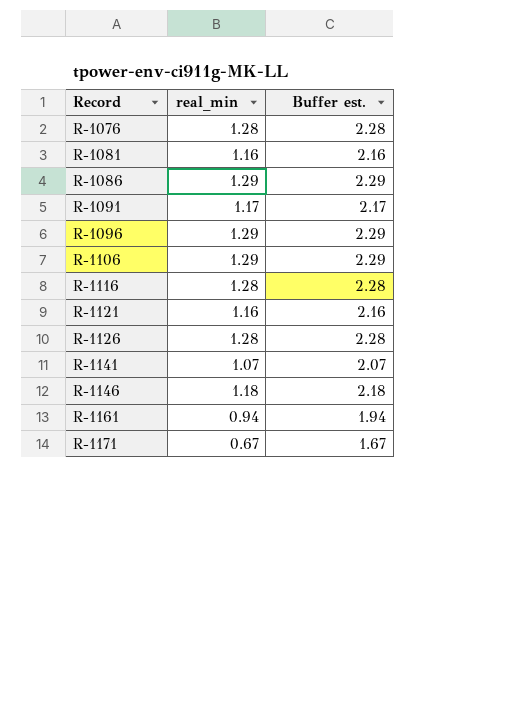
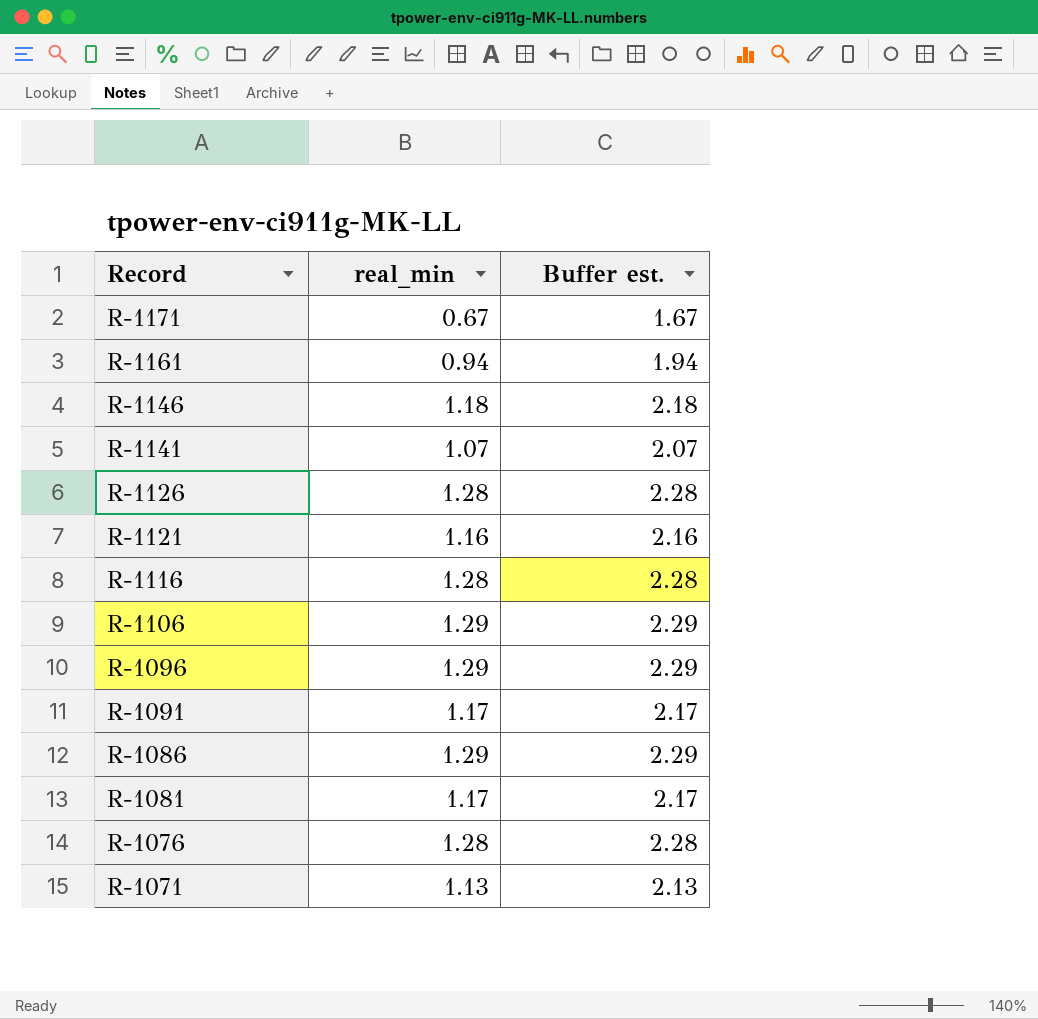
row order: Record ascending -> Record descending
R-1081 | real_min: 1.16 -> 1.17
R-1081 | Buffer est.: 2.16 -> 2.17
row R-1071: none -> 1.13 | 2.13

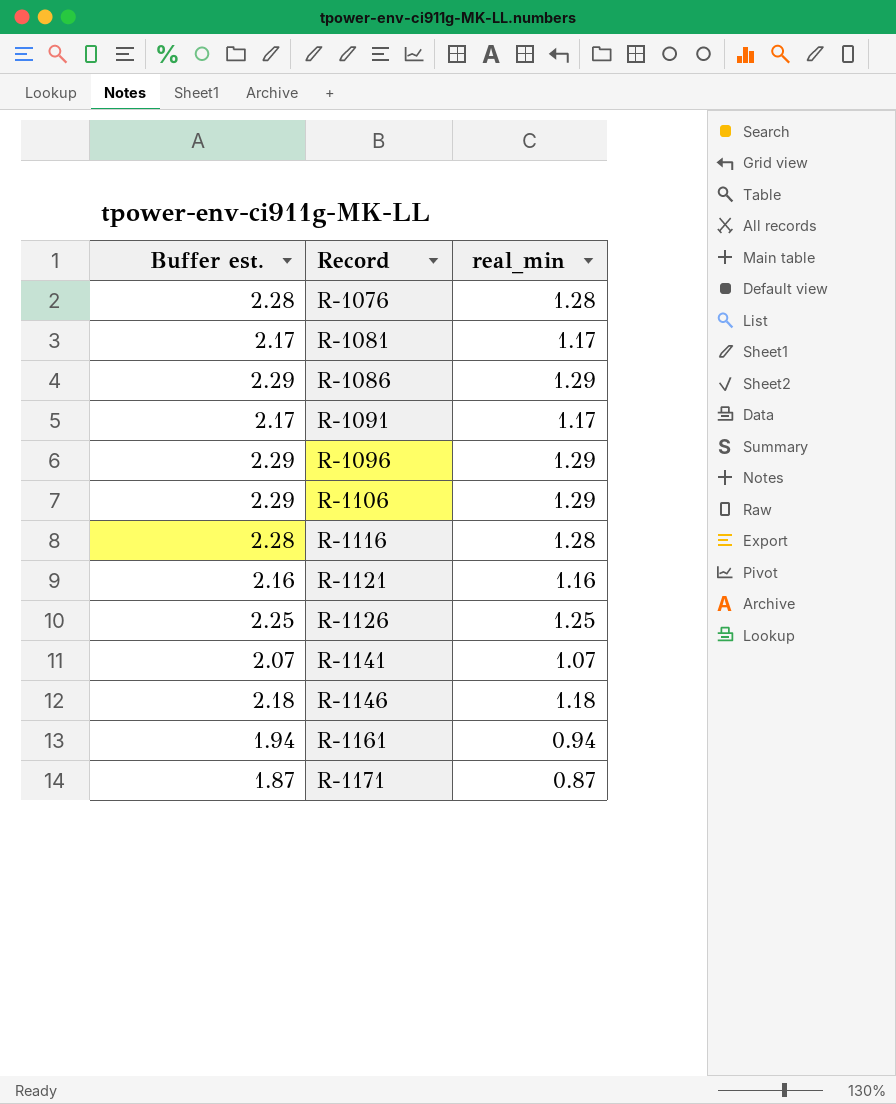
row order: Record descending -> Record ascending
column Buffer est. | position: 3 -> 1
row R-1071: 1.13 | 2.13 -> none
R-1126 | Buffer est.: 2.28 -> 2.25
R-1126 | real_min: 1.28 -> 1.25
R-1171 | Buffer est.: 1.67 -> 1.87
R-1171 | real_min: 0.67 -> 0.87

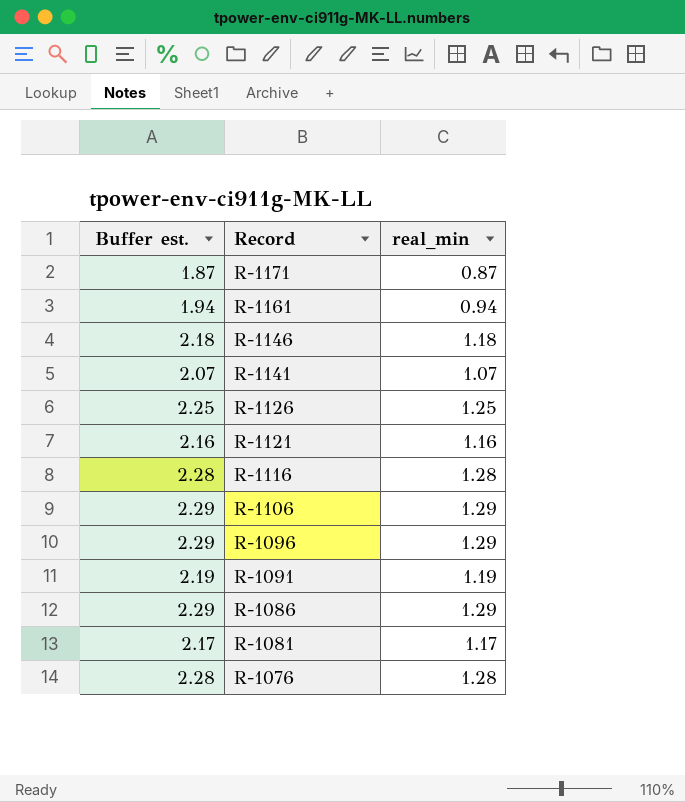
row order: Record ascending -> Record descending
R-1091 | Buffer est.: 2.17 -> 2.19
R-1091 | real_min: 1.17 -> 1.19

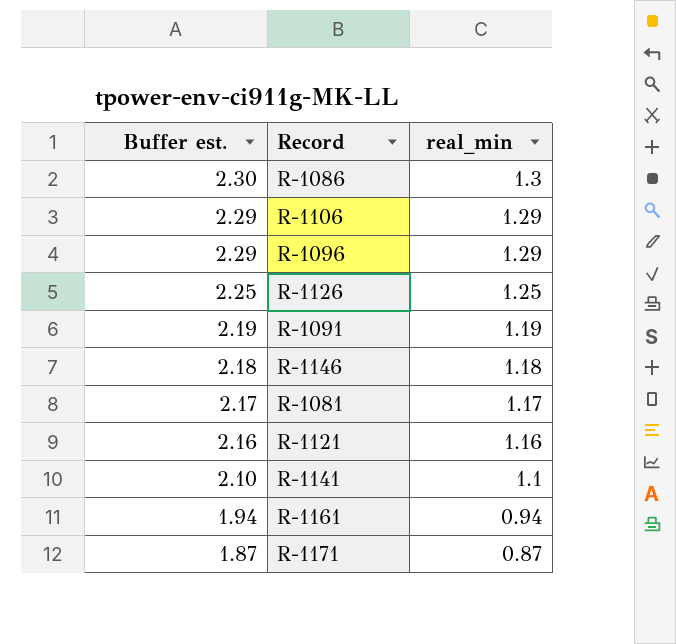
row order: Record descending -> Buffer est. descending
row R-1116: 2.28 | 1.28 -> none
row R-1076: 2.28 | 1.28 -> none
R-1086 | Buffer est.: 2.29 -> 2.30
R-1086 | real_min: 1.29 -> 1.3
R-1141 | Buffer est.: 2.07 -> 2.10
R-1141 | real_min: 1.07 -> 1.1

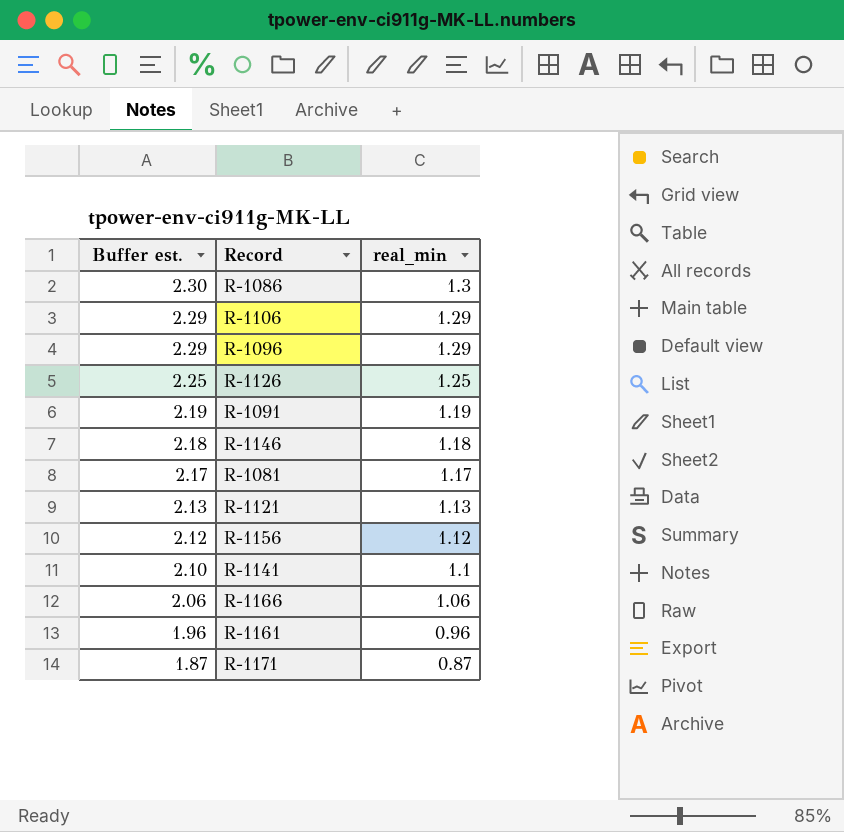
R-1121 | Buffer est.: 2.16 -> 2.13
R-1121 | real_min: 1.16 -> 1.13
row R-1156: none -> 2.12 | 1.12
row R-1166: none -> 2.06 | 1.06
R-1161 | Buffer est.: 1.94 -> 1.96
R-1161 | real_min: 0.94 -> 0.96

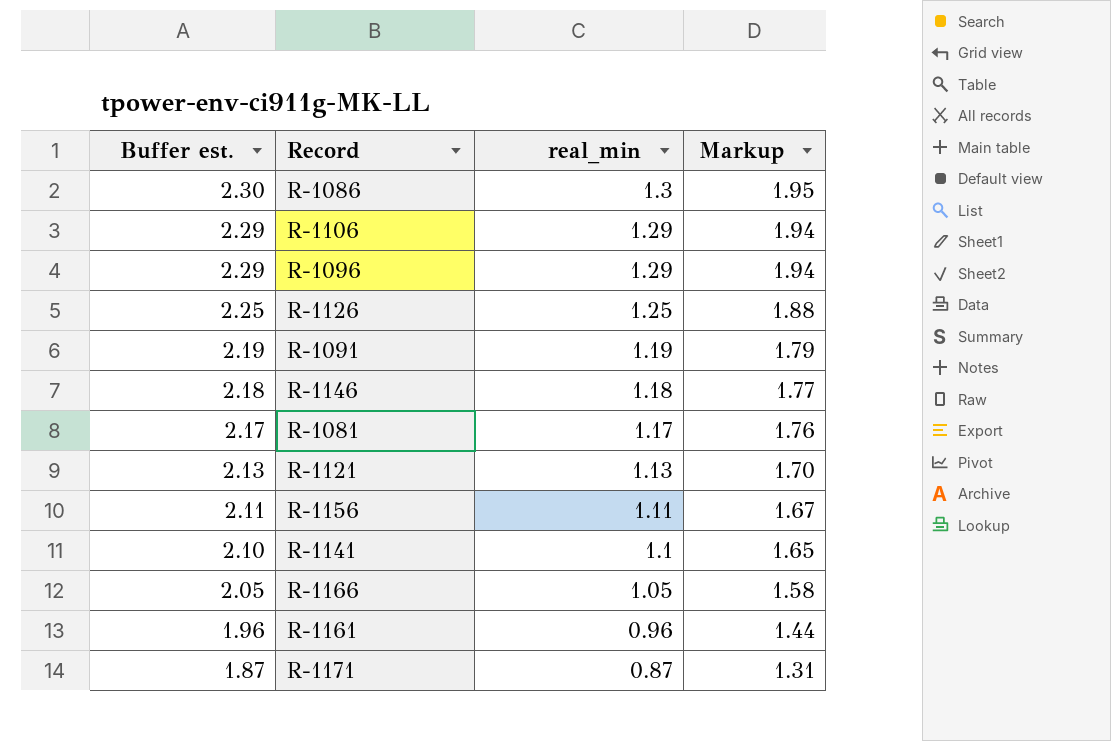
column Markup | formula: none -> [real_min] * 1.5
R-1156 | Buffer est.: 2.12 -> 2.11
R-1156 | real_min: 1.12 -> 1.11
R-1166 | Buffer est.: 2.06 -> 2.05
R-1166 | real_min: 1.06 -> 1.05

